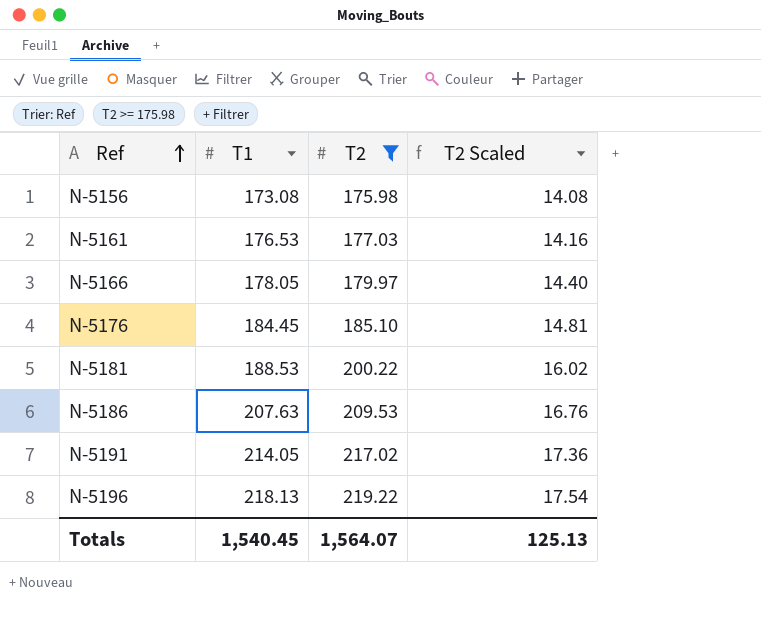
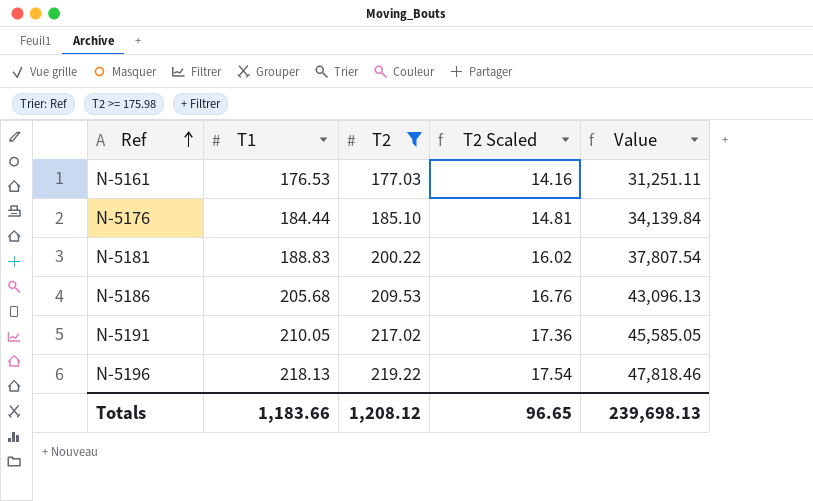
column Value | formula: none -> [T1] * [T2]
row N-5156: 173.08 | 175.98 | 14.08 -> none
row N-5166: 178.05 | 179.97 | 14.40 -> none
N-5176 | T1: 184.45 -> 184.44
N-5181 | T1: 188.53 -> 188.83
N-5186 | T1: 207.63 -> 205.68
N-5191 | T1: 214.05 -> 210.05
Totals | T1: 1,540.45 -> 1,183.66
Totals | T2: 1,564.07 -> 1,208.12
Totals | T2 Scaled: 125.13 -> 96.65

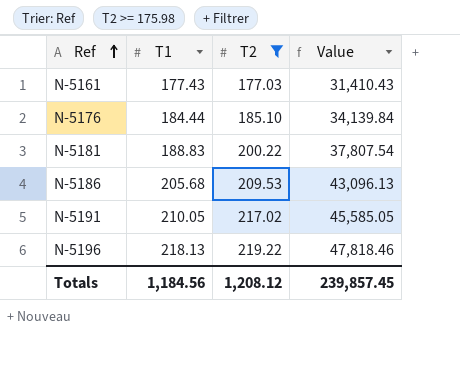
column T2 Scaled | formula: [T2] * 0.08 -> none
N-5161 | T1: 176.53 -> 177.43
N-5161 | Value: 31,251.11 -> 31,410.43
Totals | T1: 1,183.66 -> 1,184.56
Totals | Value: 239,698.13 -> 239,857.45

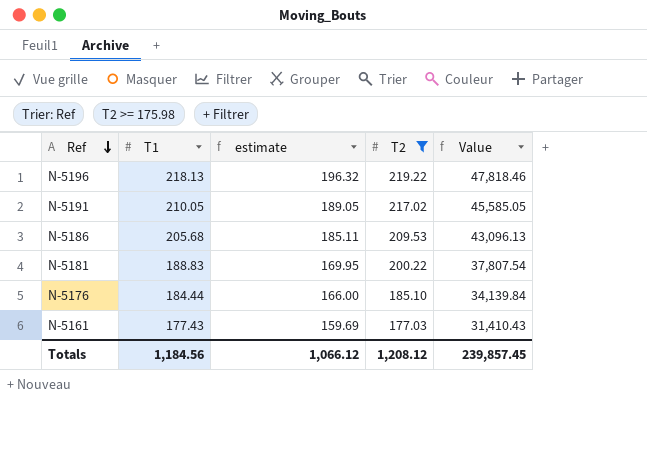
row order: Ref ascending -> Ref descending
column estimate | formula: none -> [T1] * 0.9

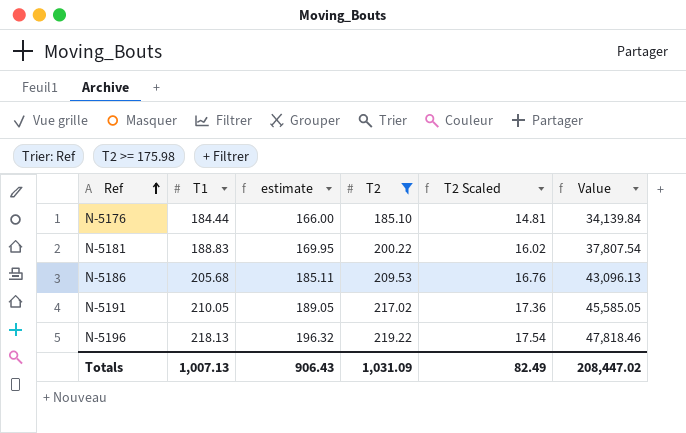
row order: Ref descending -> Ref ascending
column T2 Scaled | formula: none -> [T2] * 0.08
row N-5161: 177.43 | 159.69 | 177.03 | 31,410.43 -> none
Totals | T1: 1,184.56 -> 1,007.13
Totals | estimate: 1,066.12 -> 906.43
Totals | T2: 1,208.12 -> 1,031.09
Totals | Value: 239,857.45 -> 208,447.02

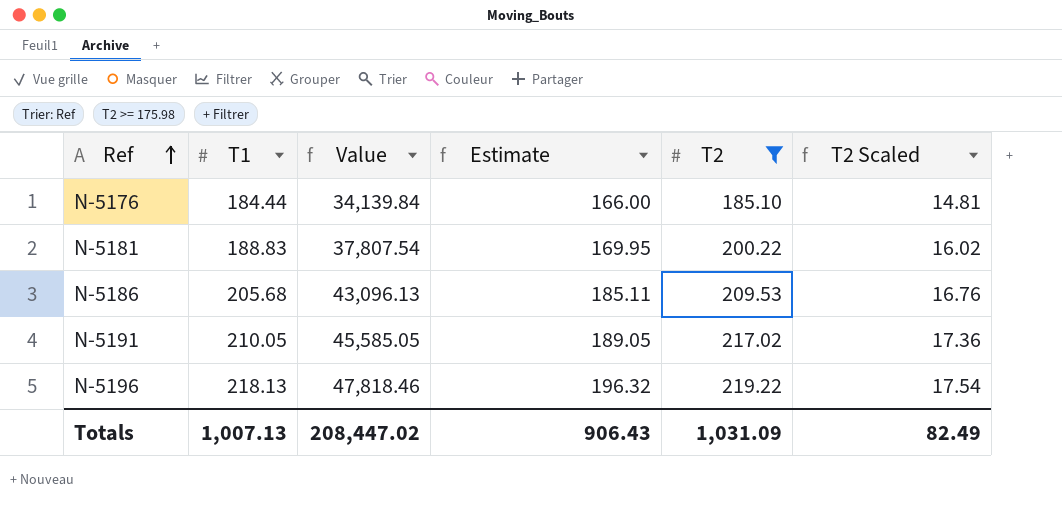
column Value | position: 6 -> 3
column name: estimate -> Estimate

